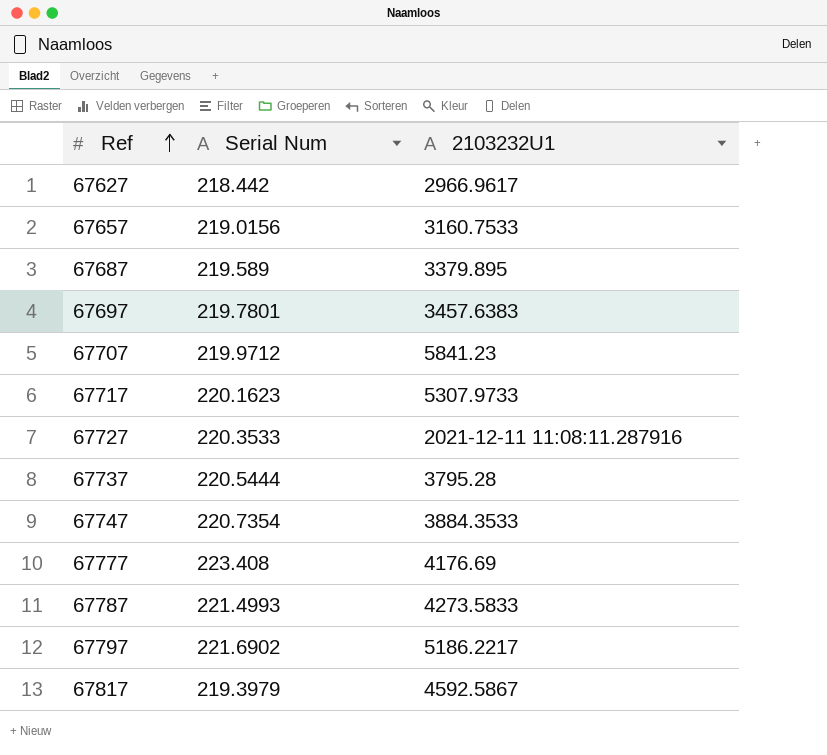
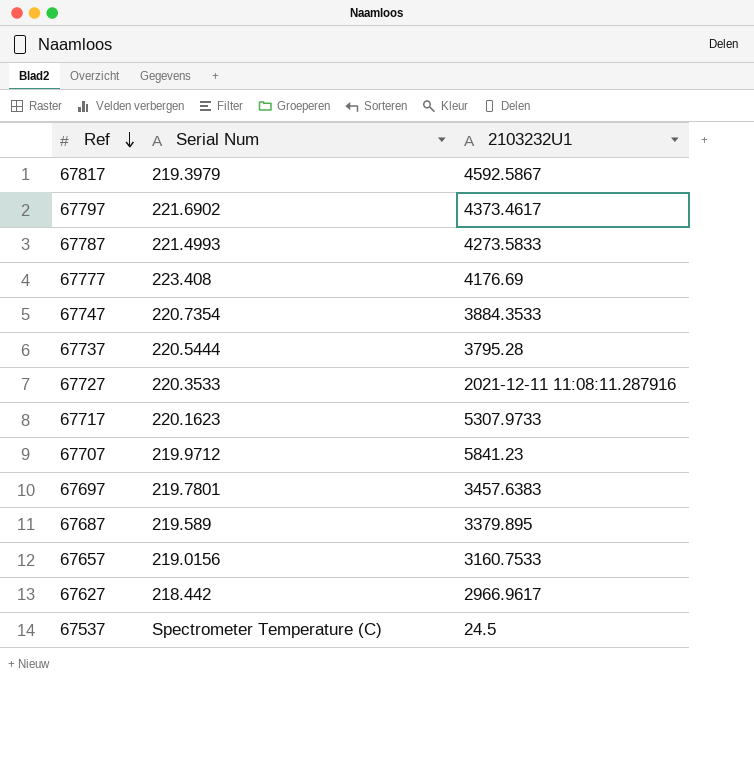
row order: Ref ascending -> Ref descending
67797 | 2103232U1: 5186.2217 -> 4373.4617
row 67537: none -> Spectrometer Temperature (C) | 24.5

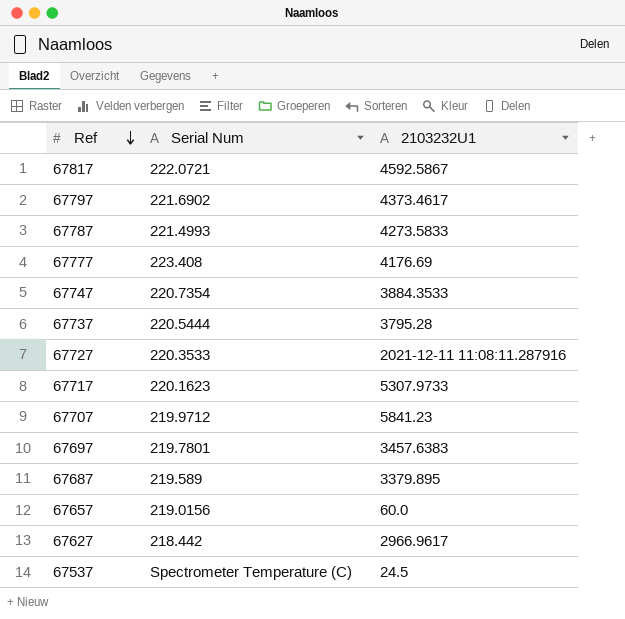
67817 | Serial Num: 219.3979 -> 222.0721
67657 | 2103232U1: 3160.7533 -> 60.0

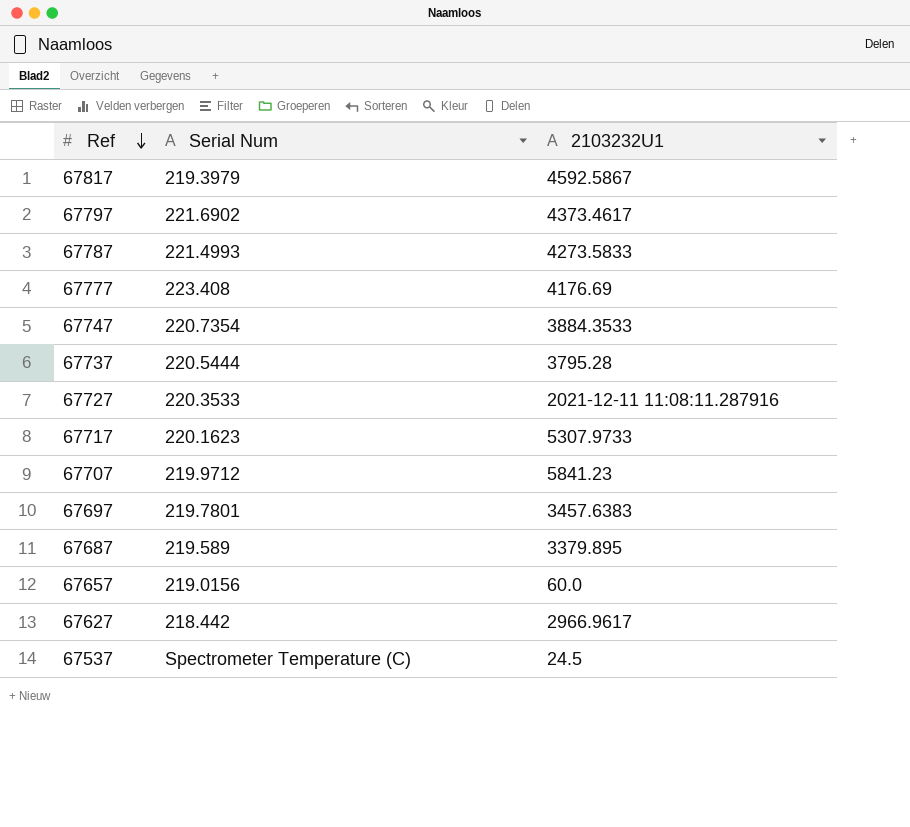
67817 | Serial Num: 222.0721 -> 219.3979

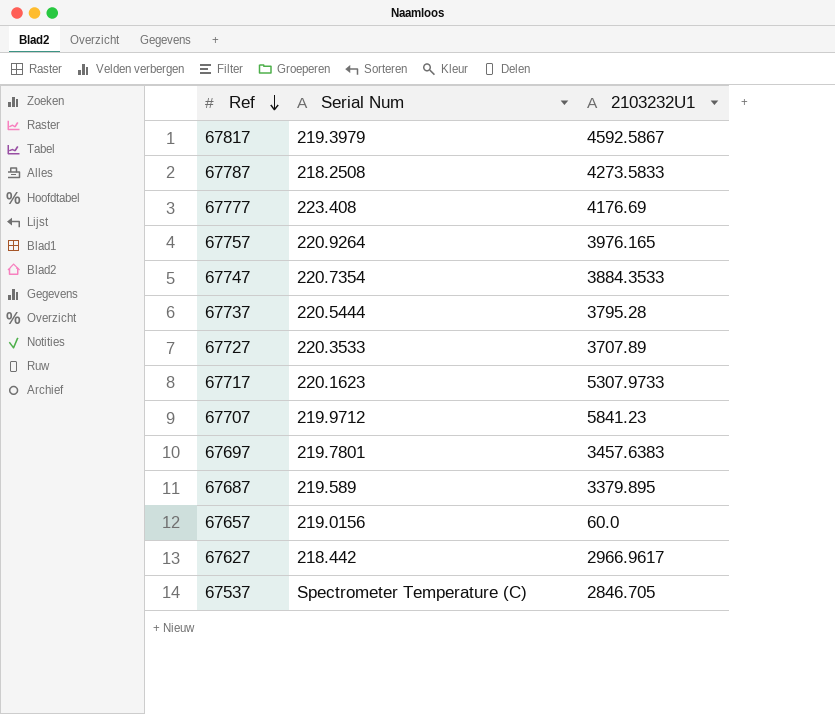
row 67797: 221.6902 | 4373.4617 -> none
67787 | Serial Num: 221.4993 -> 218.2508
row 67757: none -> 220.9264 | 3976.165
67727 | 2103232U1: 2021-12-11 11:08:11.287916 -> 3707.89
67537 | 2103232U1: 24.5 -> 2846.705

